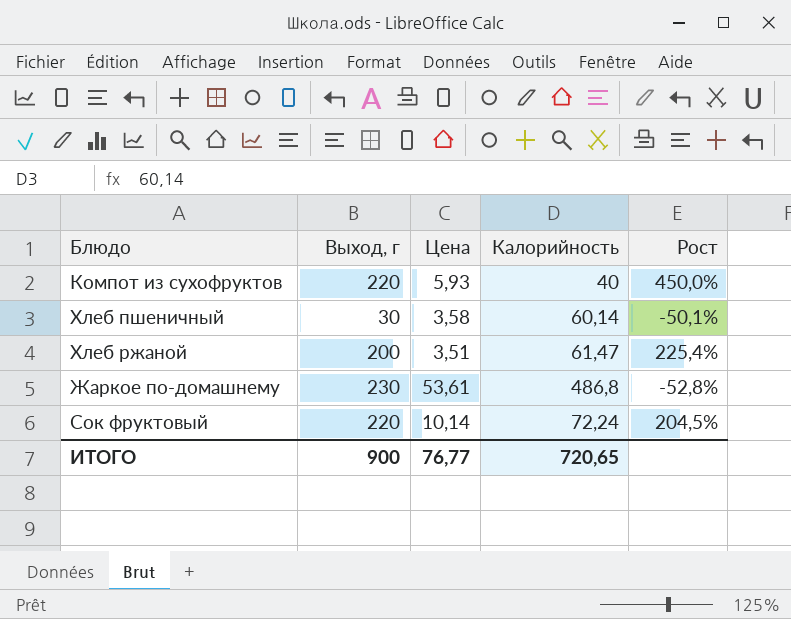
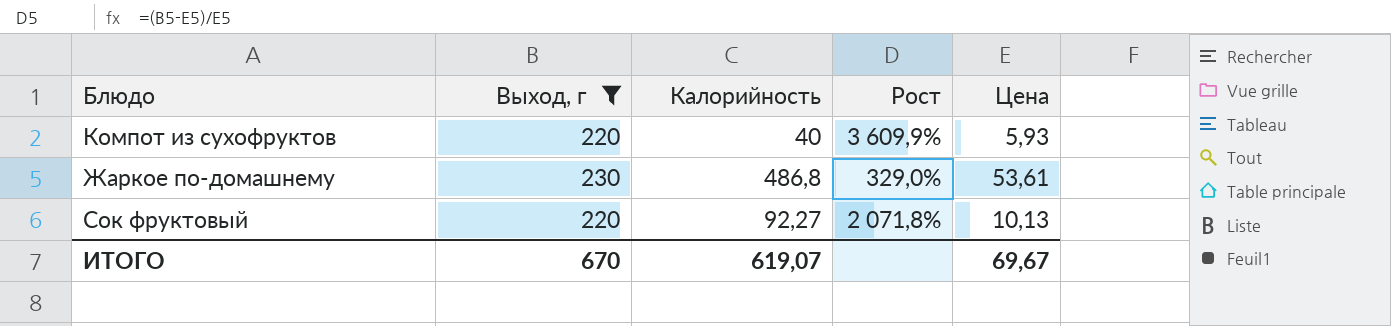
filter: none -> Выход, г >= 220
column Рост | formula: ([Выход, г] - [Калорийность]) / [Калорийность] -> ([Выход, г] - [Цена]) / [Цена]
column Цена | position: 3 -> 5
Сок фруктовый | Калорийность: 72,24 -> 92,27
Сок фруктовый | Цена: 10,14 -> 10,13
ИТОГО | Выход, г: 900 -> 670
ИТОГО | Калорийность: 720,65 -> 619,07
ИТОГО | Цена: 76,77 -> 69,67

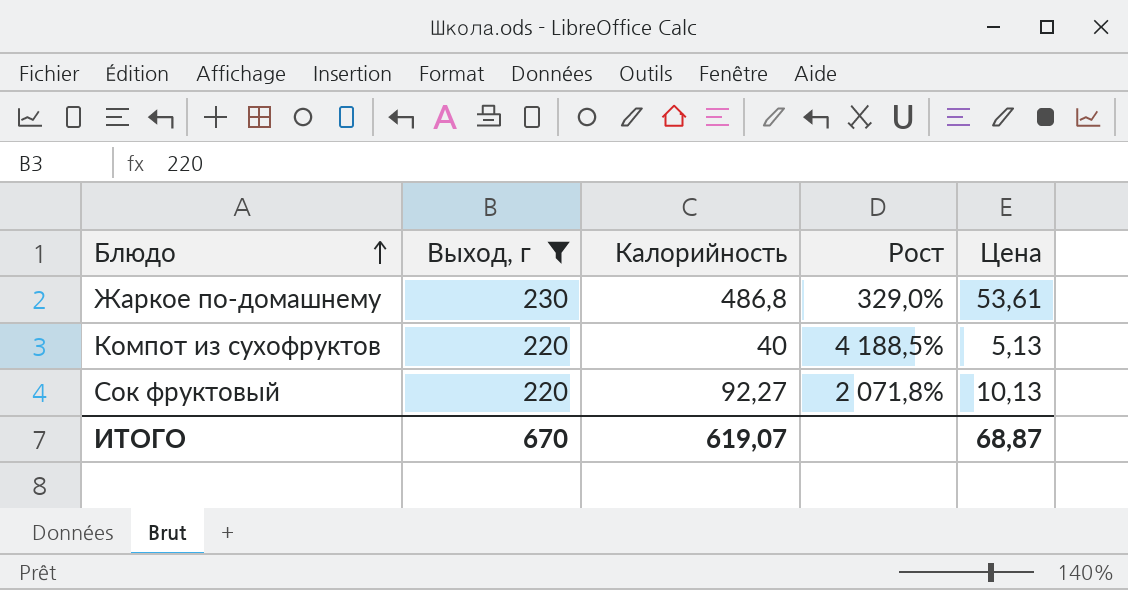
row order: none -> Блюдо ascending
Компот из сухофруктов | Рост: 3 609,9% -> 4 188,5%
Компот из сухофруктов | Цена: 5,93 -> 5,13
ИТОГО | Цена: 69,67 -> 68,87

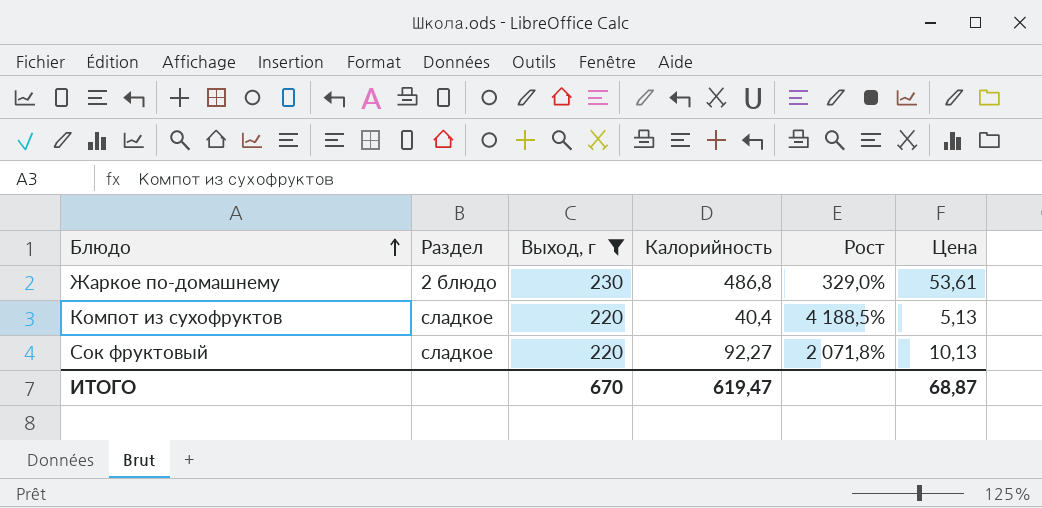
column Раздел | position: none -> 2
Компот из сухофруктов | Калорийность: 40 -> 40,4
ИТОГО | Калорийность: 619,07 -> 619,47

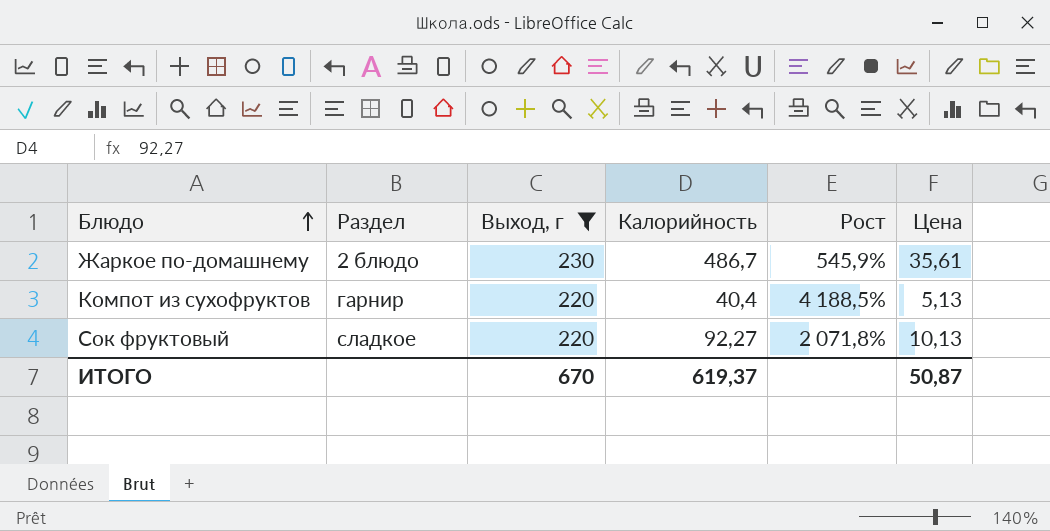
Жаркое по-домашнему | Калорийность: 486,8 -> 486,7
Жаркое по-домашнему | Рост: 329,0% -> 545,9%
Жаркое по-домашнему | Цена: 53,61 -> 35,61
Компот из сухофруктов | Раздел: сладкое -> гарнир
ИТОГО | Калорийность: 619,47 -> 619,37
ИТОГО | Цена: 68,87 -> 50,87

